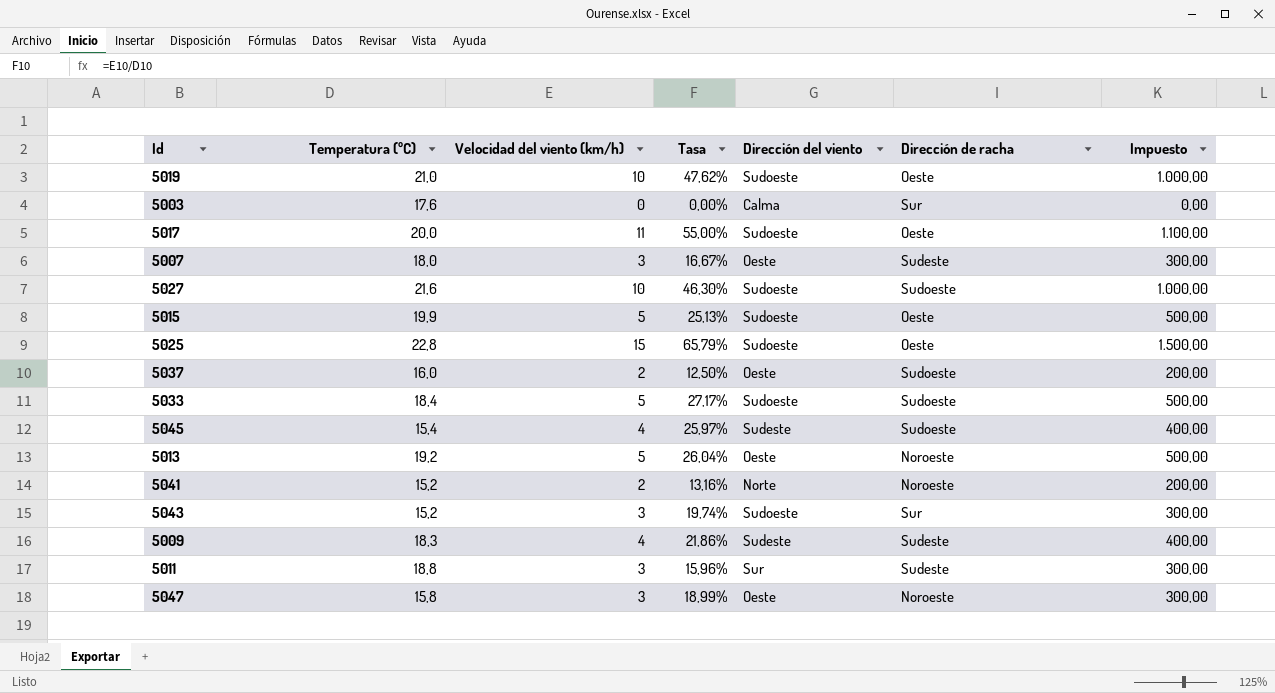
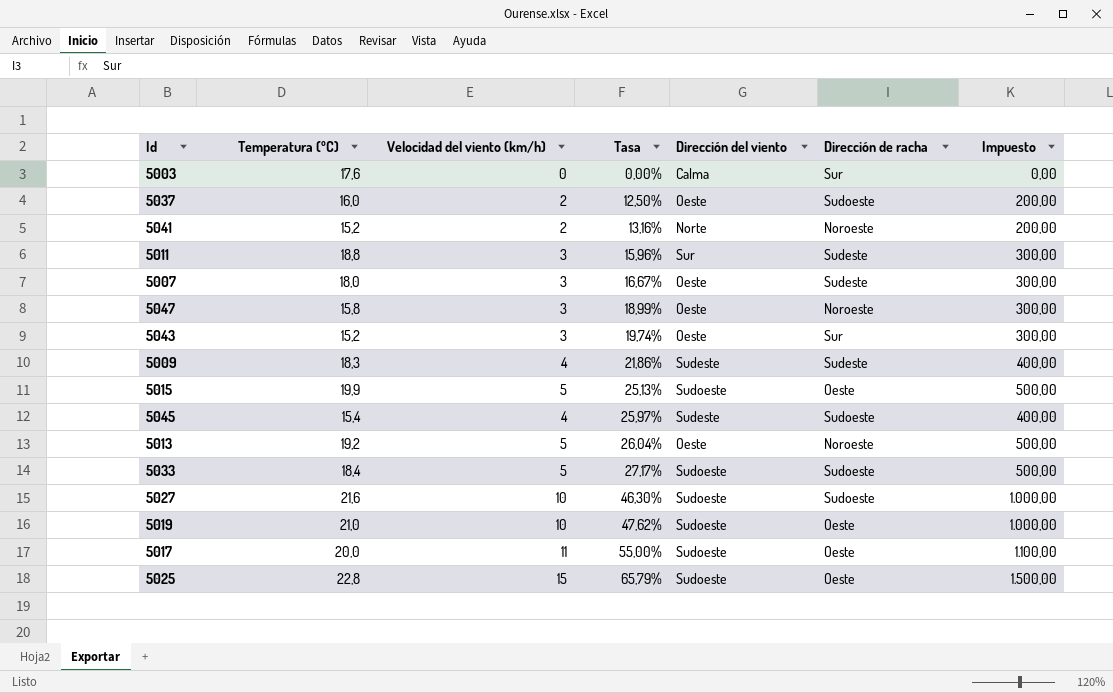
row order: none -> Tasa ascending
5043 | Dirección del viento: Sudoeste -> Oeste

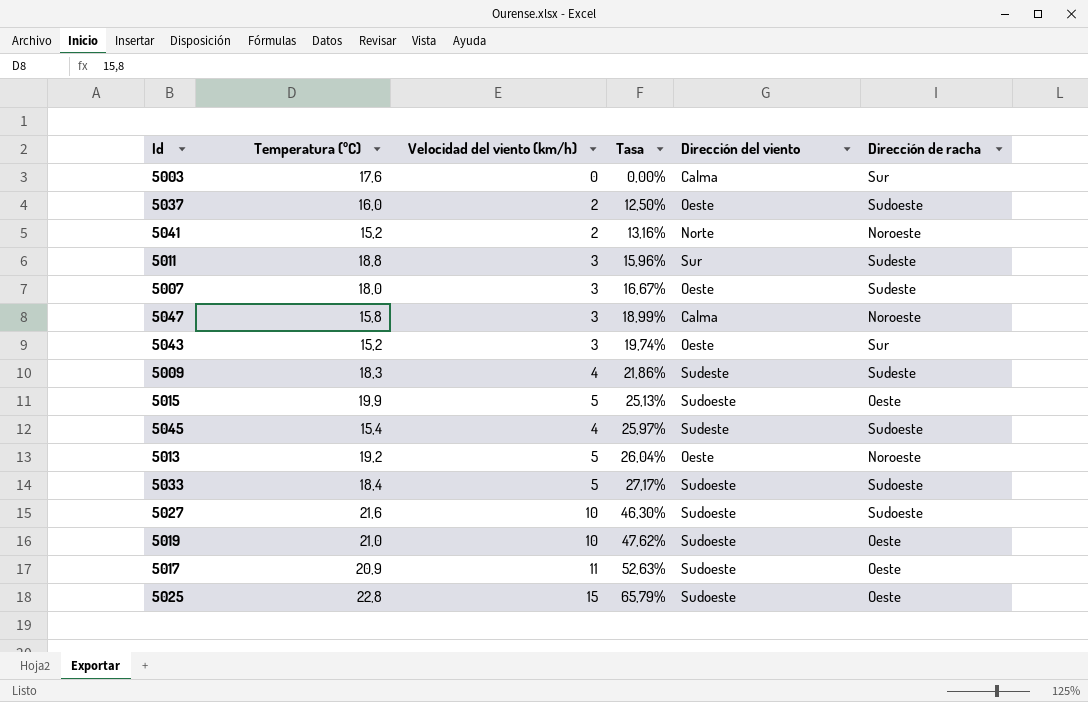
column Impuesto | formula: [Velocidad del viento (km/h)] * 100 -> none
5047 | Dirección del viento: Oeste -> Calma
5017 | Temperatura (ºC): 20,0 -> 20,9
5017 | Tasa: 55,00% -> 52,63%

